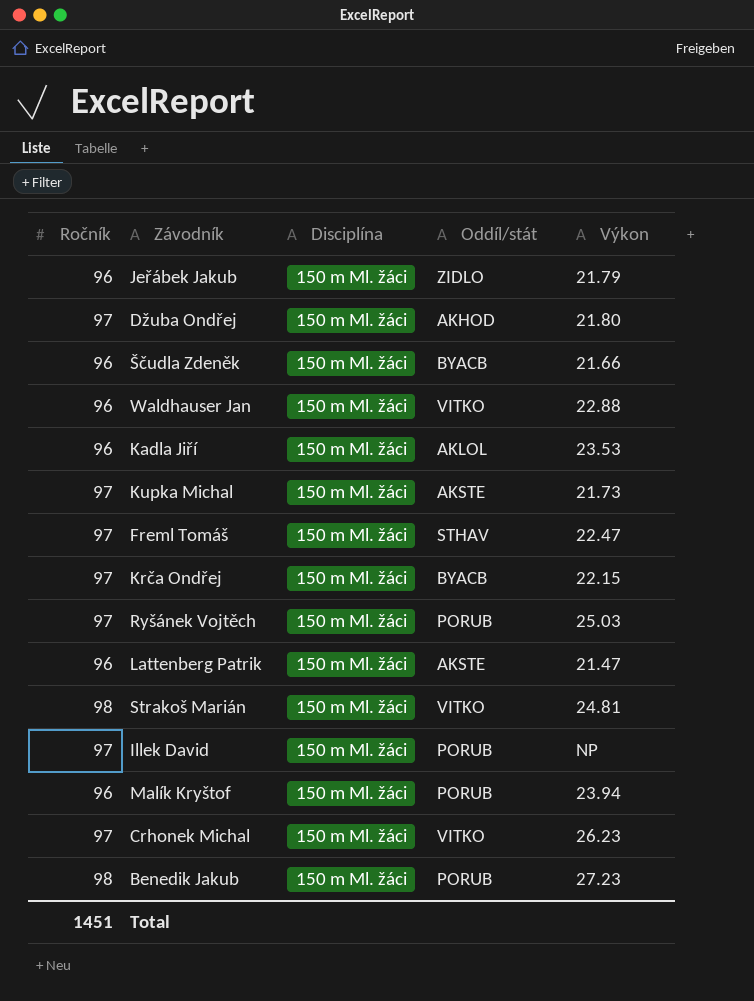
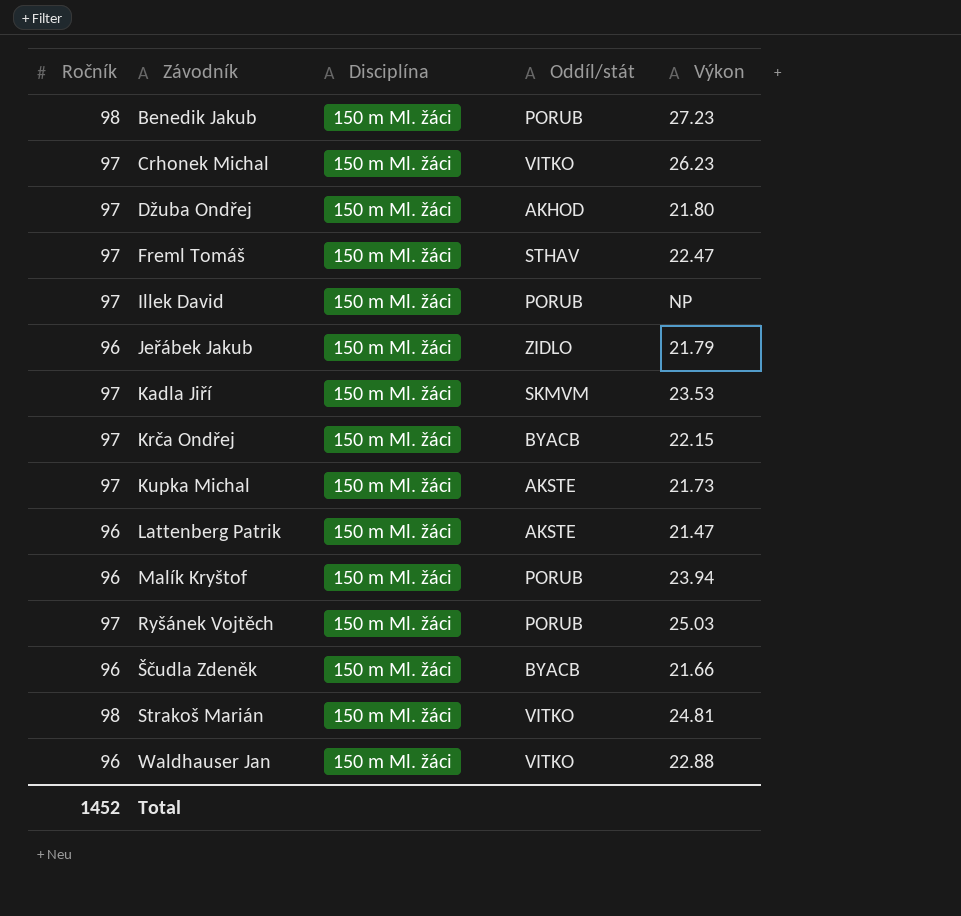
row order: none -> Závodník ascending
Kadla Jiří | Ročník: 96 -> 97
Kadla Jiří | Oddíl/stát: AKLOL -> SKMVM
Total | Ročník: 1451 -> 1452

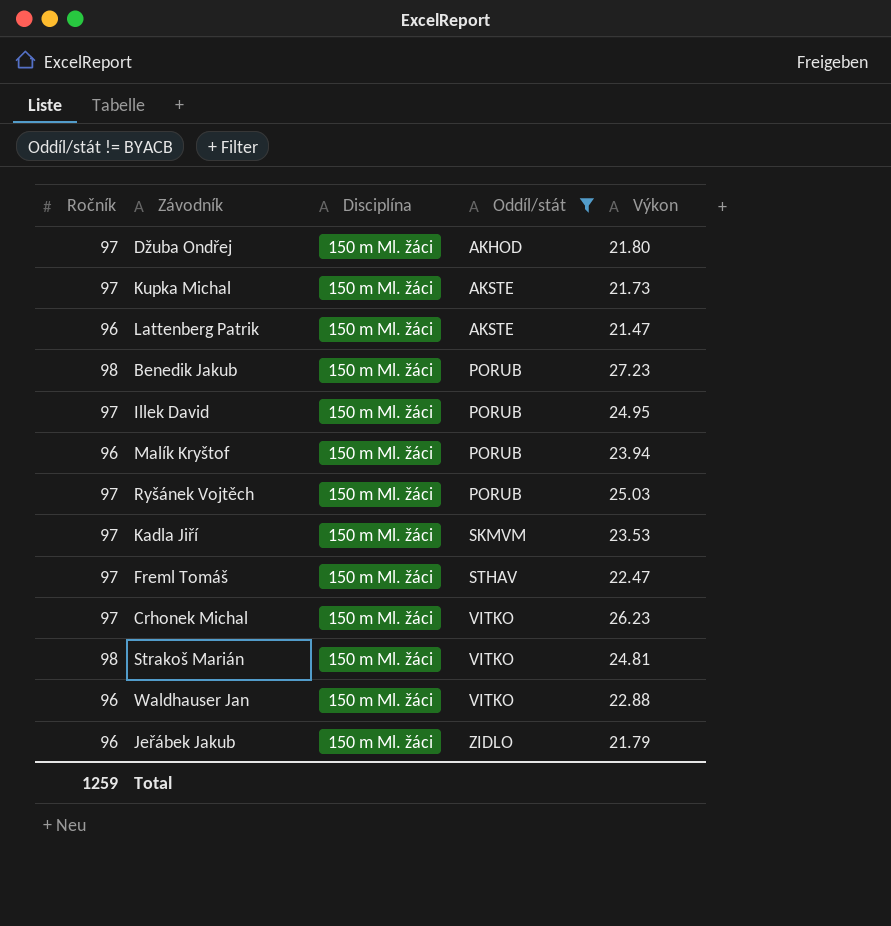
filter: none -> Oddíl/stát != BYACB
row order: Závodník ascending -> Oddíl/stát ascending
Illek David | Výkon: NP -> 24.95
Total | Ročník: 1452 -> 1259

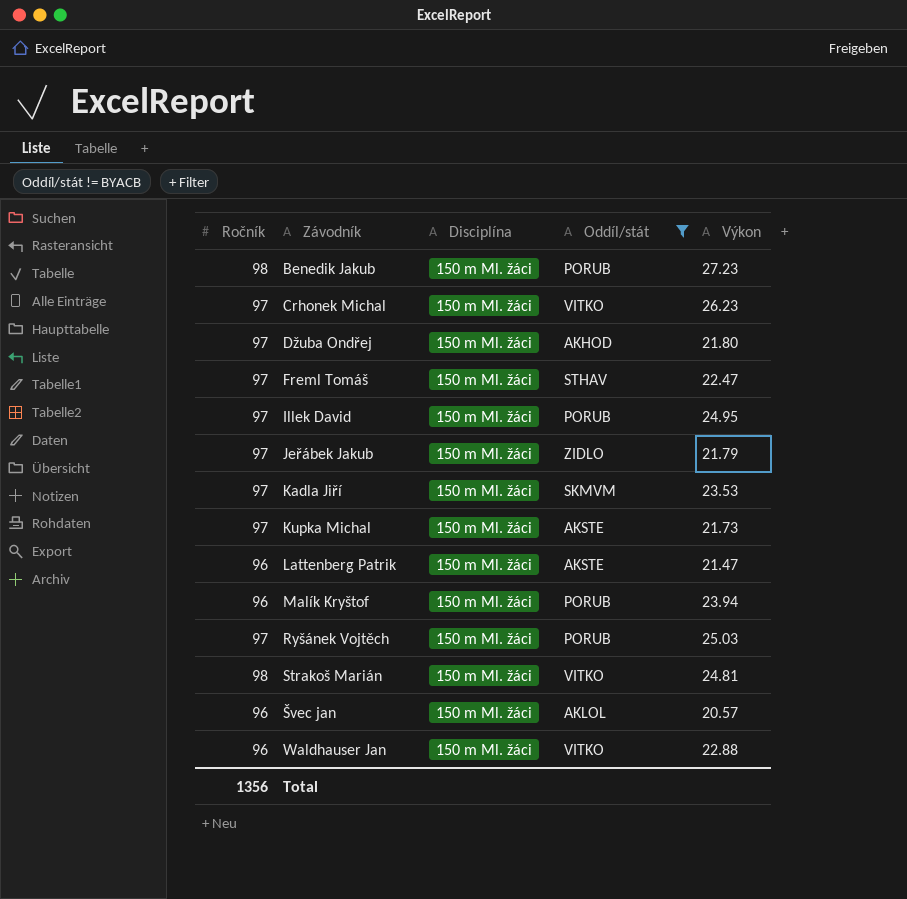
row order: Oddíl/stát ascending -> Závodník ascending
Jeřábek Jakub | Ročník: 96 -> 97
row Švec jan: none -> 96 | 150 m Ml. žáci | AKLOL | 20.57
Total | Ročník: 1259 -> 1356

